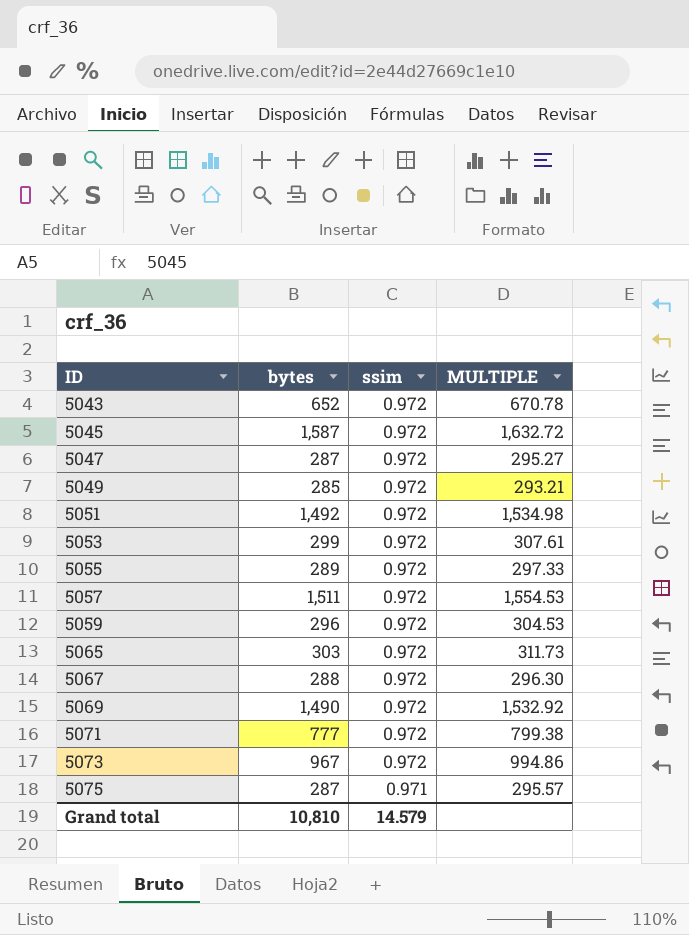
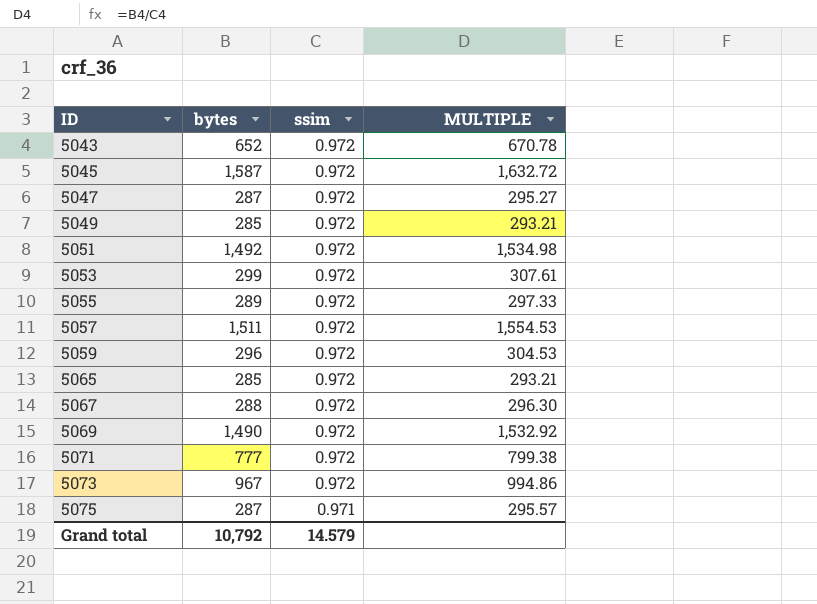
5065 | bytes: 303 -> 285
5065 | MULTIPLE: 311.73 -> 293.21
Grand total | bytes: 10,810 -> 10,792

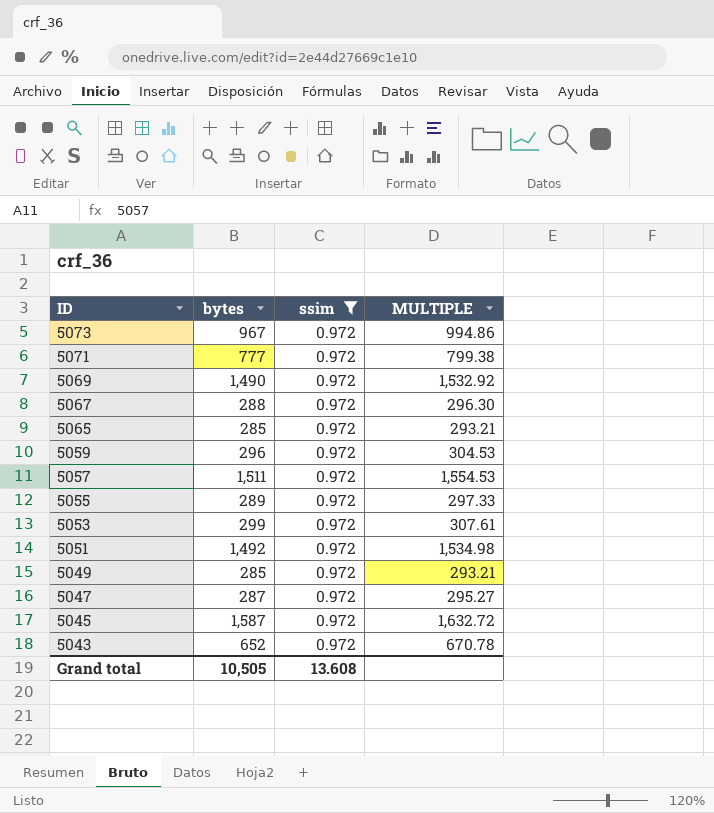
filter: none -> ssim = 0.972
row order: ID ascending -> ID descending
Grand total | bytes: 10,792 -> 10,505
Grand total | ssim: 14.579 -> 13.608

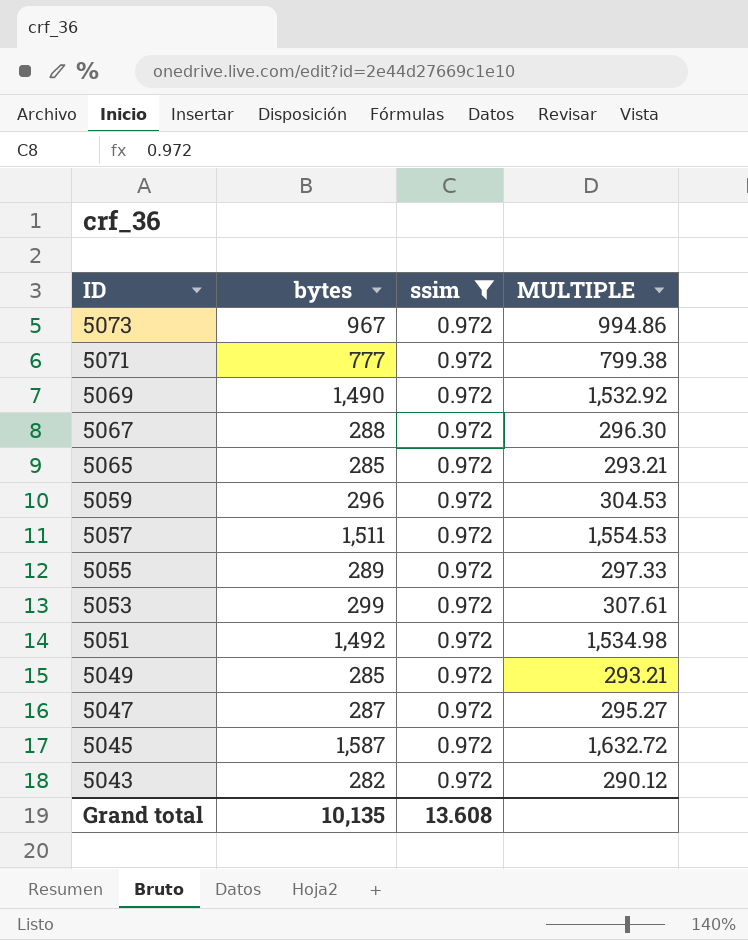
5043 | bytes: 652 -> 282
5043 | MULTIPLE: 670.78 -> 290.12
Grand total | bytes: 10,505 -> 10,135

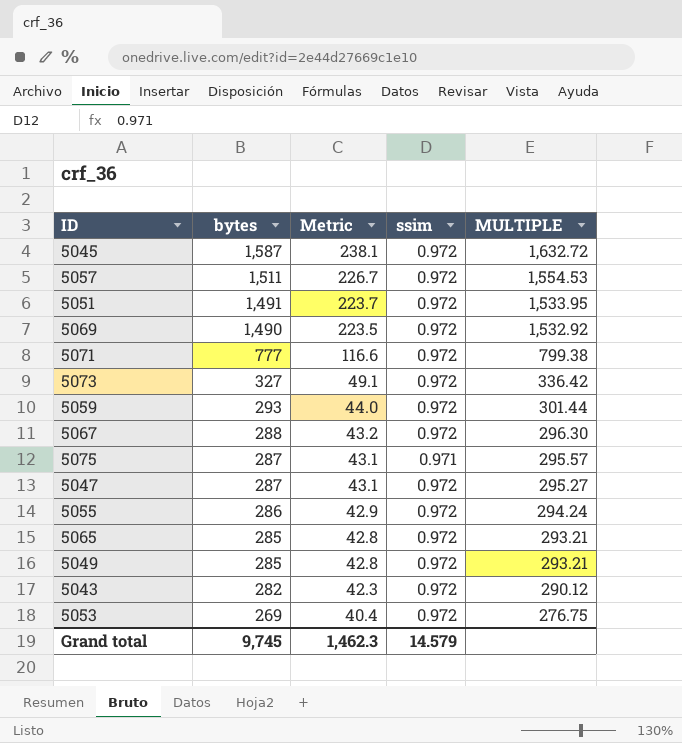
filter: ssim = 0.972 -> none
row order: ID descending -> bytes descending
column Metric | formula: none -> [bytes] * 0.15
5051 | bytes: 1,492 -> 1,491
5051 | MULTIPLE: 1,534.98 -> 1,533.95
5073 | bytes: 967 -> 327
5073 | MULTIPLE: 994.86 -> 336.42
5059 | bytes: 296 -> 293
5059 | MULTIPLE: 304.53 -> 301.44
5055 | bytes: 289 -> 286
5055 | MULTIPLE: 297.33 -> 294.24
5053 | bytes: 299 -> 269
5053 | MULTIPLE: 307.61 -> 276.75
Grand total | bytes: 10,135 -> 9,745
Grand total | ssim: 13.608 -> 14.579

